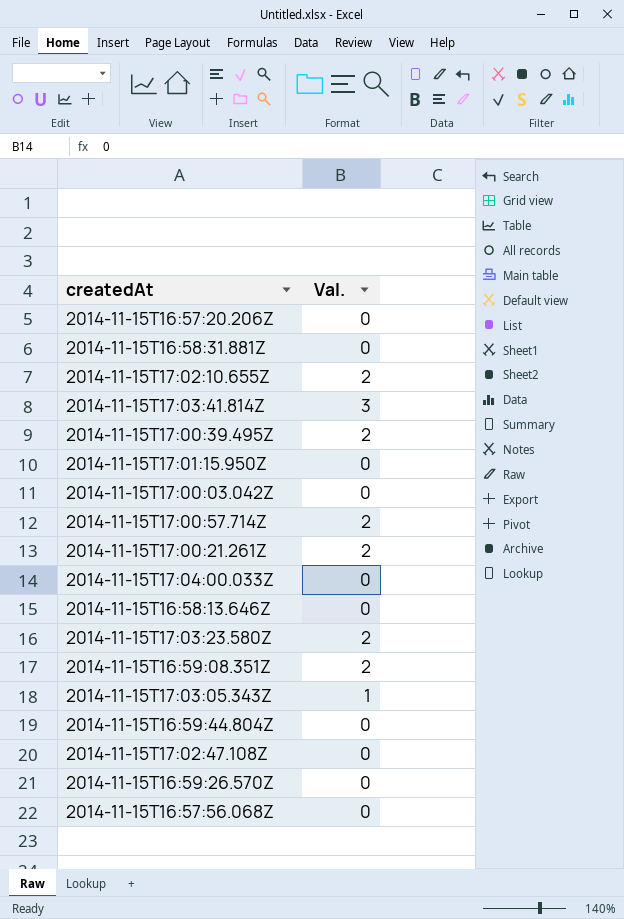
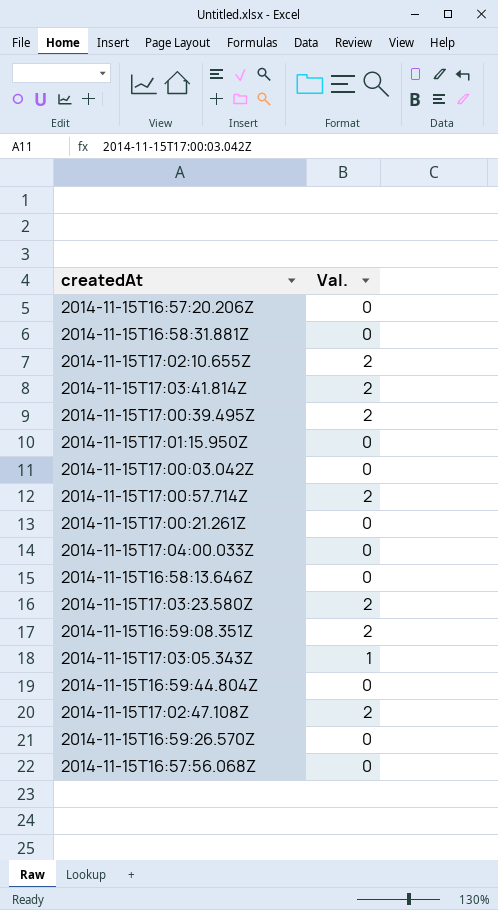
2014-11-15T17:03:41.814Z | Val.: 3 -> 2
2014-11-15T17:00:21.261Z | Val.: 2 -> 0
2014-11-15T17:02:47.108Z | Val.: 0 -> 2

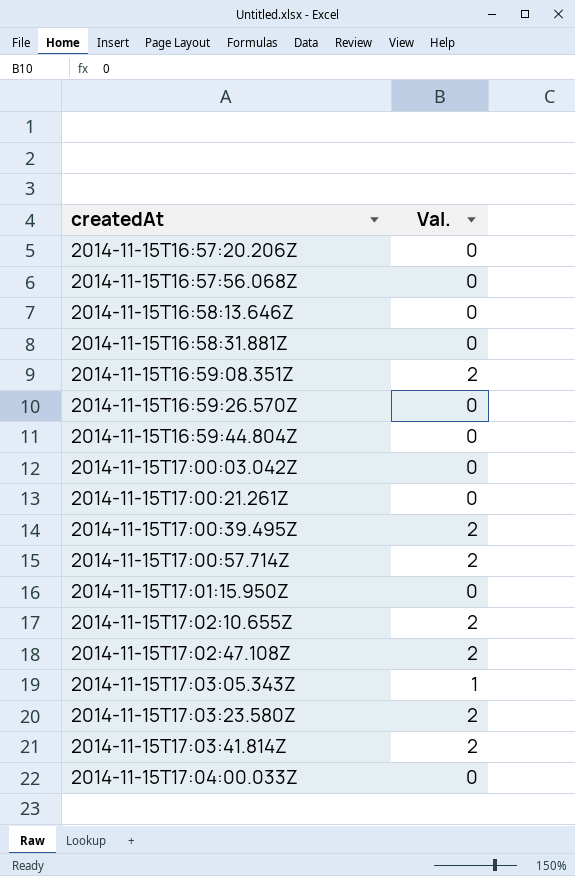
row order: none -> createdAt ascending

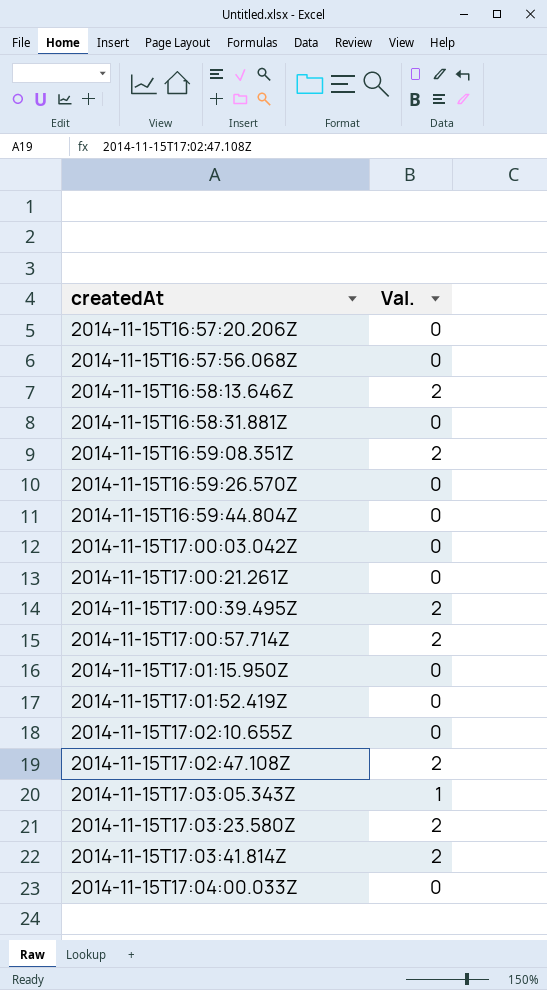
2014-11-15T16:58:13.646Z | Val.: 0 -> 2
row 2014-11-15T17:01:52.419Z: none -> 0
2014-11-15T17:02:10.655Z | Val.: 2 -> 0

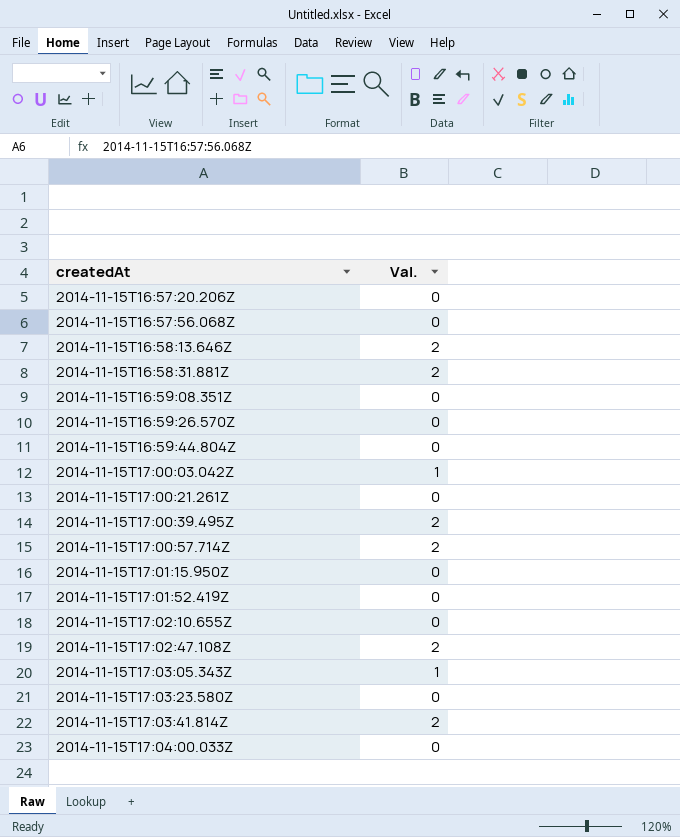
2014-11-15T16:58:31.881Z | Val.: 0 -> 2
2014-11-15T16:59:08.351Z | Val.: 2 -> 0
2014-11-15T17:00:03.042Z | Val.: 0 -> 1
2014-11-15T17:03:23.580Z | Val.: 2 -> 0

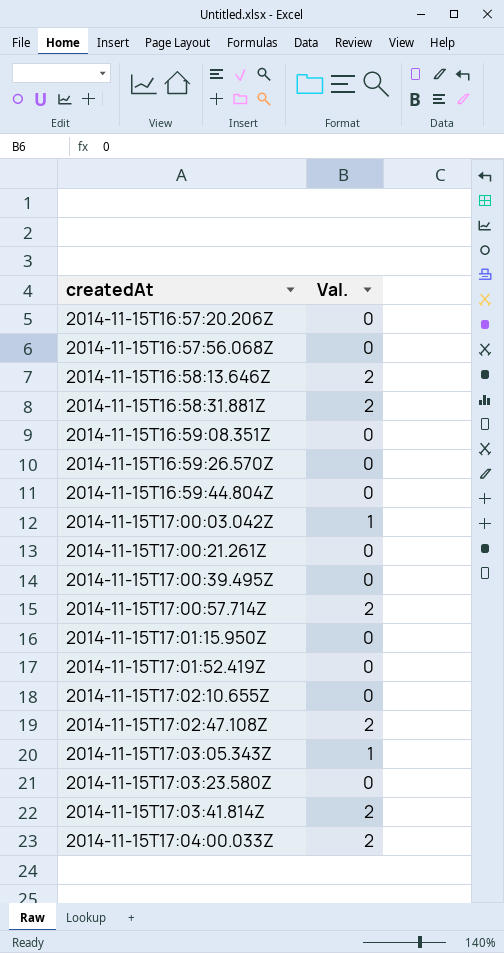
2014-11-15T17:00:39.495Z | Val.: 2 -> 0
2014-11-15T17:04:00.033Z | Val.: 0 -> 2

